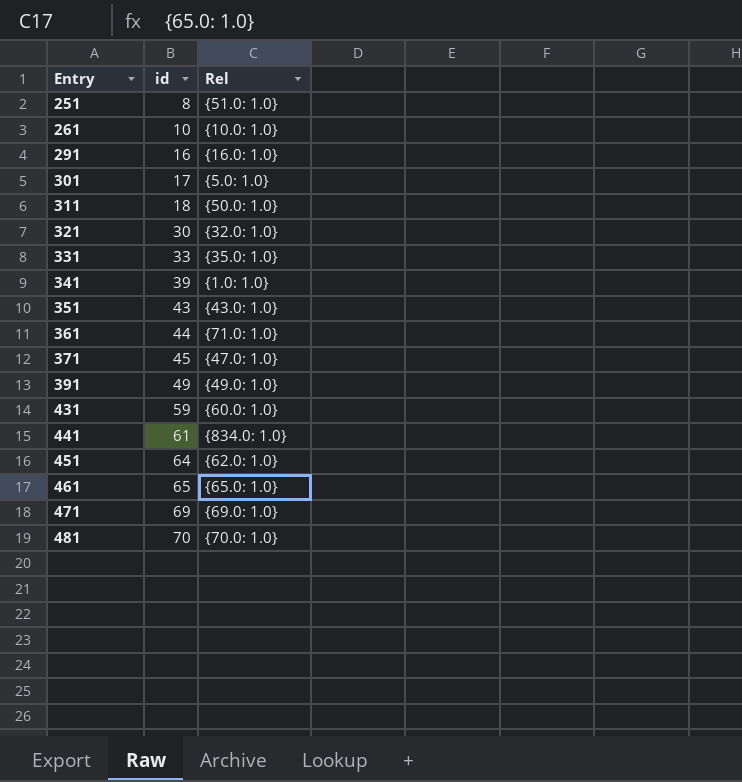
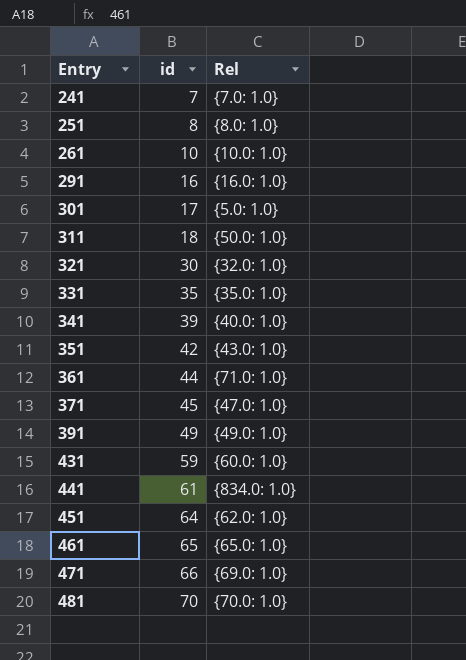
row 241: none -> 7 | {7.0: 1.0}
251 | Rel: {51.0: 1.0} -> {8.0: 1.0}
331 | id: 33 -> 35
341 | Rel: {1.0: 1.0} -> {40.0: 1.0}
351 | id: 43 -> 42
471 | id: 69 -> 66

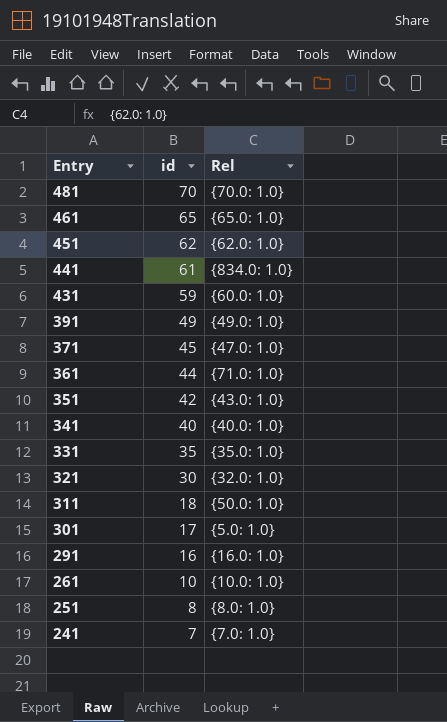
row order: Entry ascending -> Entry descending
row 471: 66 | {69.0: 1.0} -> none
451 | id: 64 -> 62
341 | id: 39 -> 40

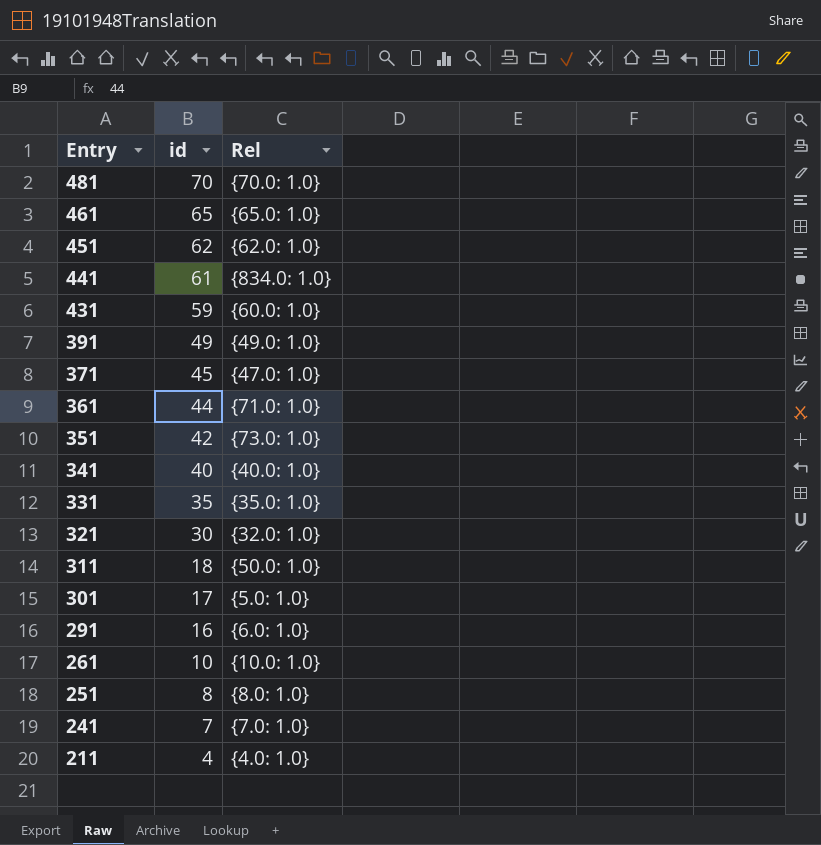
351 | Rel: {43.0: 1.0} -> {73.0: 1.0}
291 | Rel: {16.0: 1.0} -> {6.0: 1.0}
row 211: none -> 4 | {4.0: 1.0}

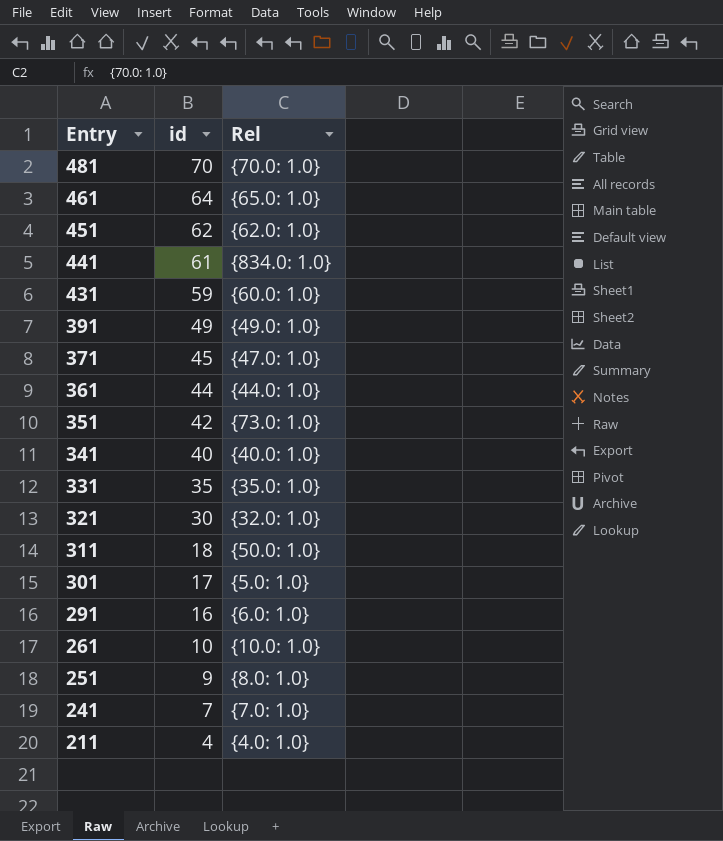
461 | id: 65 -> 64
361 | Rel: {71.0: 1.0} -> {44.0: 1.0}
251 | id: 8 -> 9

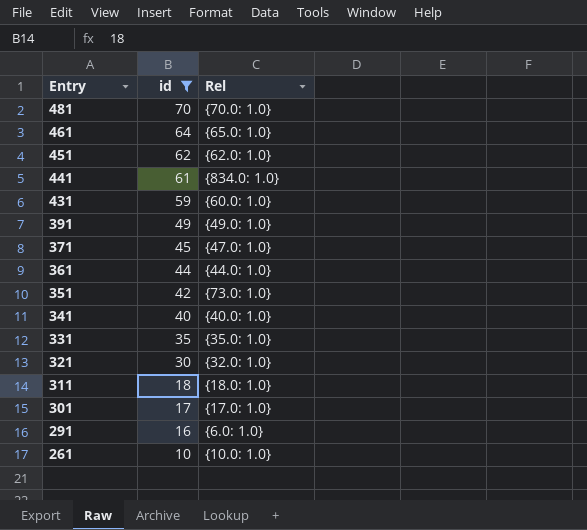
filter: none -> id >= 10
311 | Rel: {50.0: 1.0} -> {18.0: 1.0}
301 | Rel: {5.0: 1.0} -> {17.0: 1.0}

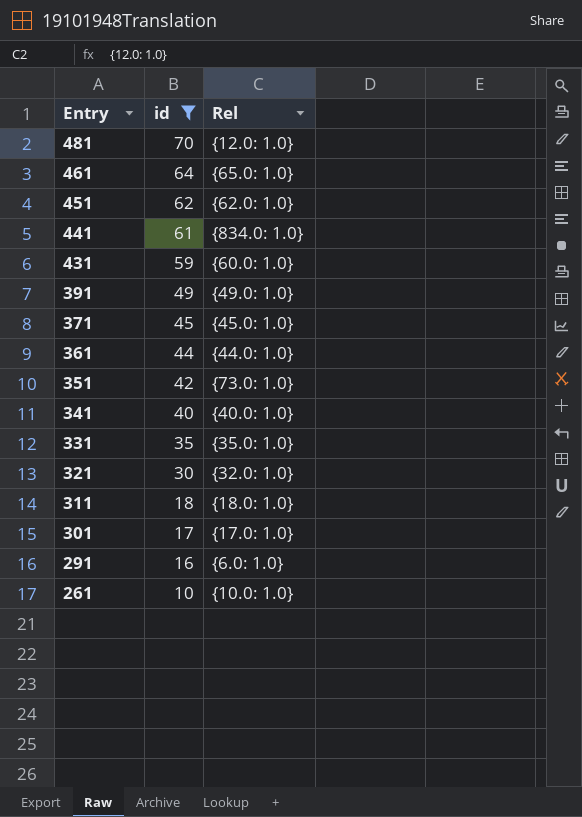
481 | Rel: {70.0: 1.0} -> {12.0: 1.0}
371 | Rel: {47.0: 1.0} -> {45.0: 1.0}

